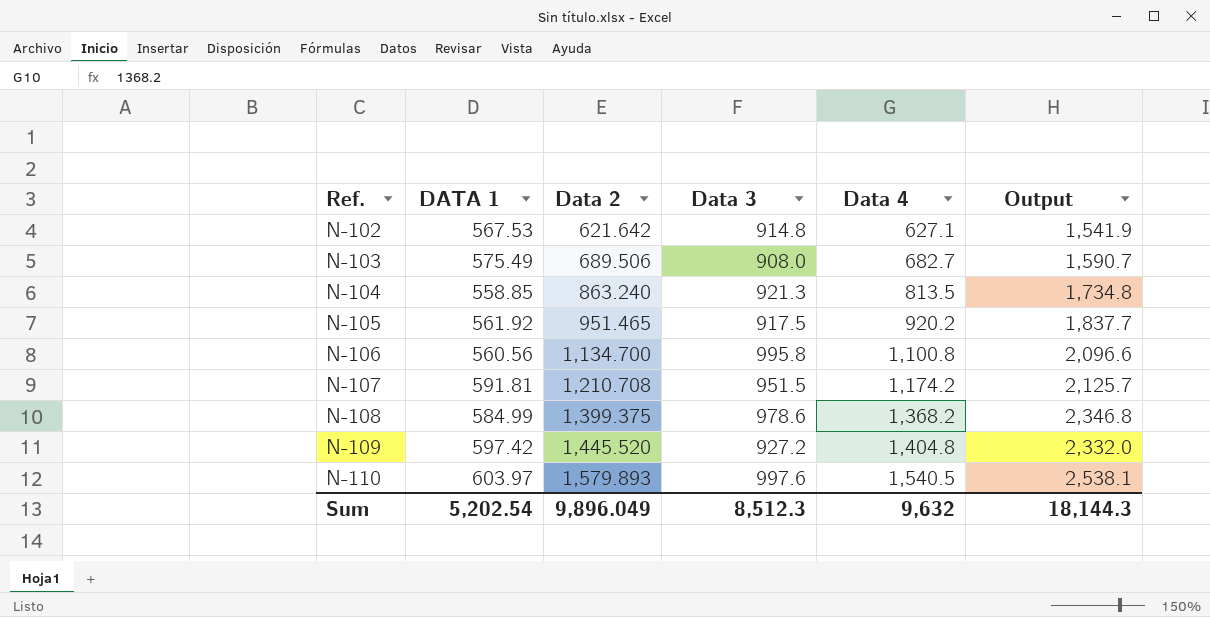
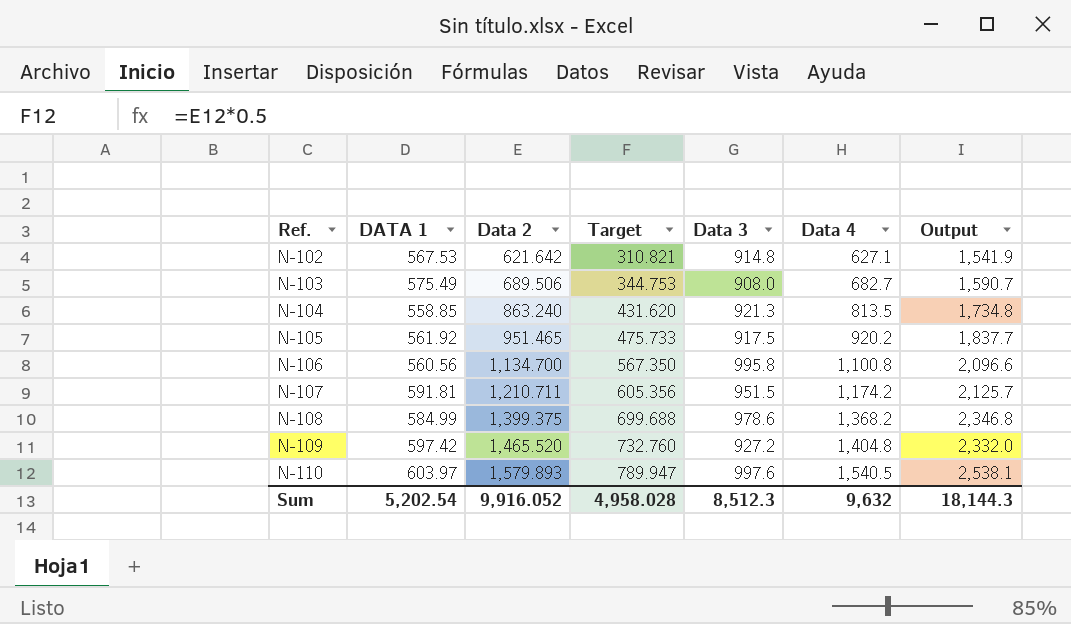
column Target | formula: none -> [Data 2] * 0.5
N-107 | Data 2: 1,210.708 -> 1,210.711
N-109 | Data 2: 1,445.520 -> 1,465.520
Sum | Data 2: 9,896.049 -> 9,916.052

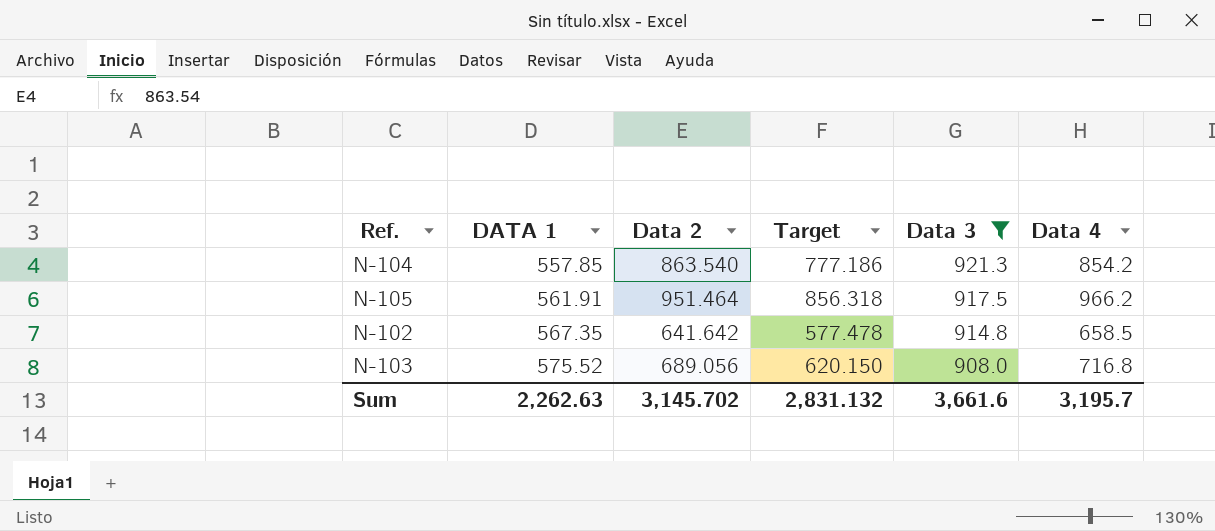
filter: none -> Data 3 <= 921.3
row order: Ref. ascending -> DATA 1 ascending
column Output | formula: [Data 3] + [Data 4] -> none
column Target | formula: [Data 2] * 0.5 -> [Data 2] * 0.9
N-104 | DATA 1: 558.85 -> 557.85
N-104 | Data 2: 863.240 -> 863.540
N-104 | Data 4: 813.5 -> 854.2
N-105 | DATA 1: 561.92 -> 561.91
N-105 | Data 2: 951.465 -> 951.464
N-105 | Data 4: 920.2 -> 966.2
N-102 | DATA 1: 567.53 -> 567.35
N-102 | Data 2: 621.642 -> 641.642
N-102 | Data 4: 627.1 -> 658.5
N-103 | DATA 1: 575.49 -> 575.52
N-103 | Data 2: 689.506 -> 689.056
N-103 | Data 4: 682.7 -> 716.8
Sum | DATA 1: 5,202.54 -> 2,262.63
Sum | Data 2: 9,916.052 -> 3,145.702
Sum | Target: 4,958.028 -> 2,831.132
Sum | Data 3: 8,512.3 -> 3,661.6
Sum | Data 4: 9,632 -> 3,195.7

